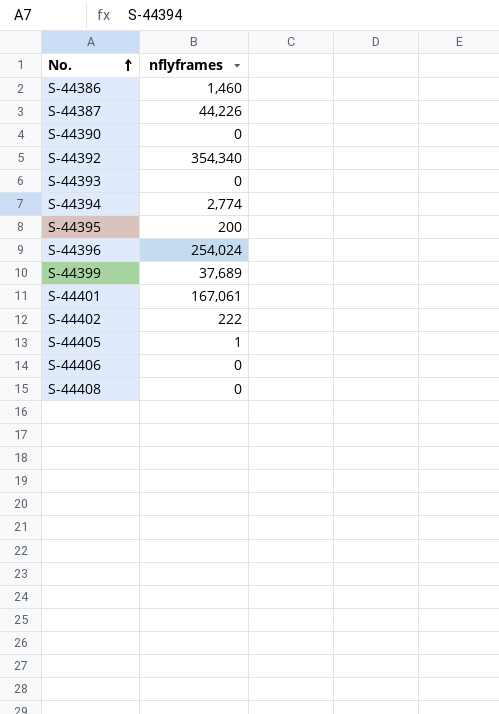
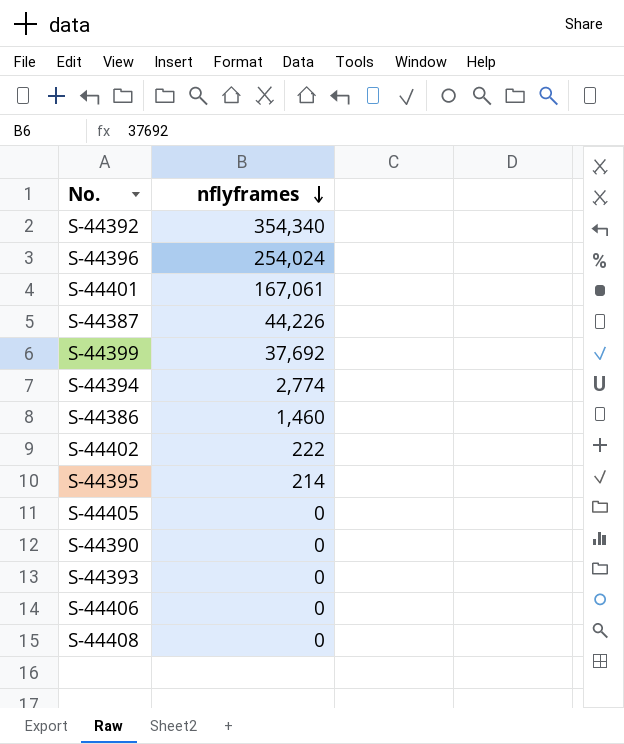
row order: No. ascending -> nflyframes descending
S-44399 | nflyframes: 37,689 -> 37,692
S-44395 | nflyframes: 200 -> 214
S-44405 | nflyframes: 1 -> 0

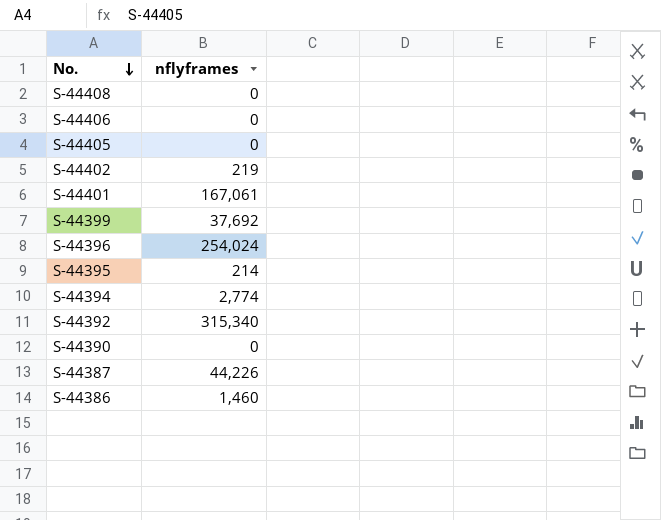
row order: nflyframes descending -> No. descending
row S-44393: 0 -> none
S-44402 | nflyframes: 222 -> 219
S-44392 | nflyframes: 354,340 -> 315,340

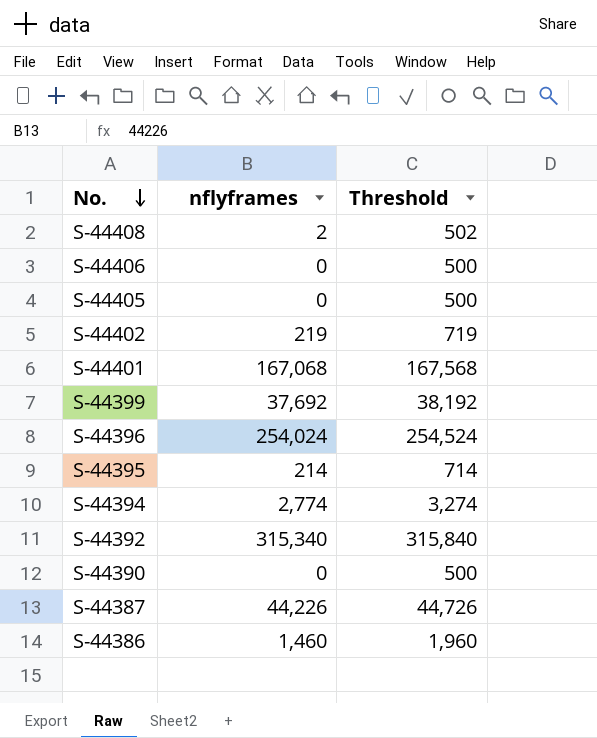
column Threshold | formula: none -> [nflyframes] + 500
S-44408 | nflyframes: 0 -> 2
S-44401 | nflyframes: 167,061 -> 167,068

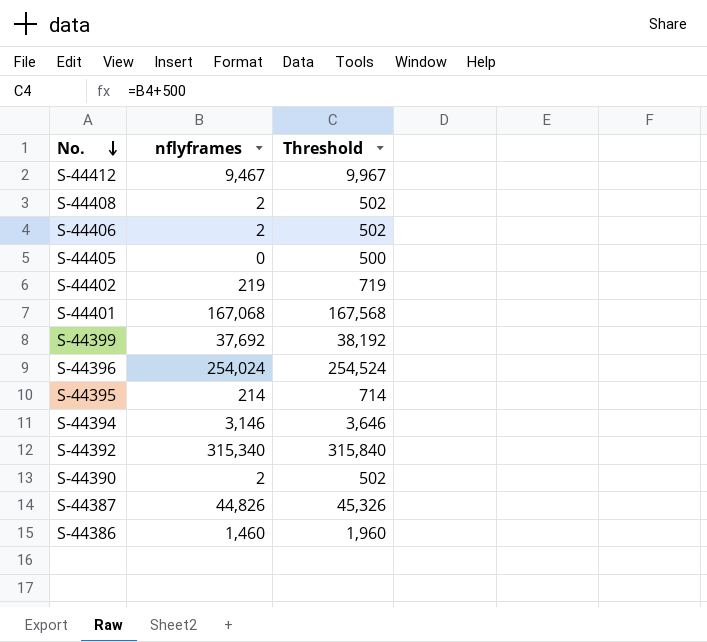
row S-44412: none -> 9,467 | 9,967
S-44406 | nflyframes: 0 -> 2
S-44406 | Threshold: 500 -> 502
S-44394 | nflyframes: 2,774 -> 3,146
S-44394 | Threshold: 3,274 -> 3,646
S-44390 | nflyframes: 0 -> 2
S-44390 | Threshold: 500 -> 502
S-44387 | nflyframes: 44,226 -> 44,826
S-44387 | Threshold: 44,726 -> 45,326

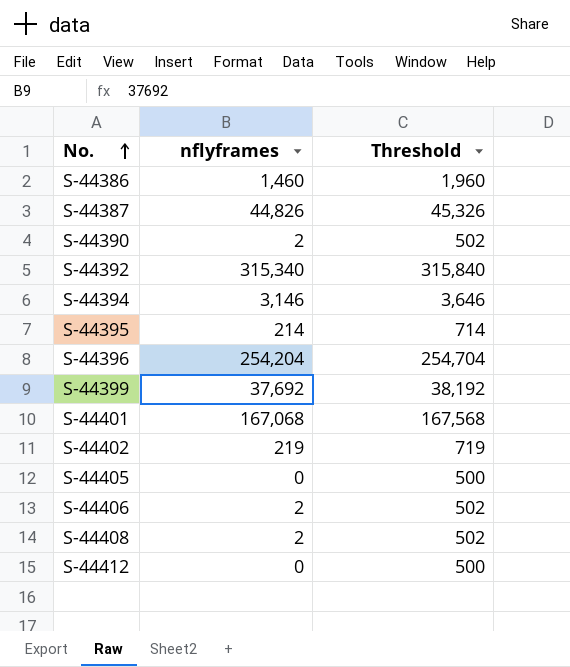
row order: No. descending -> No. ascending
S-44396 | nflyframes: 254,024 -> 254,204
S-44396 | Threshold: 254,524 -> 254,704
S-44412 | nflyframes: 9,467 -> 0
S-44412 | Threshold: 9,967 -> 500

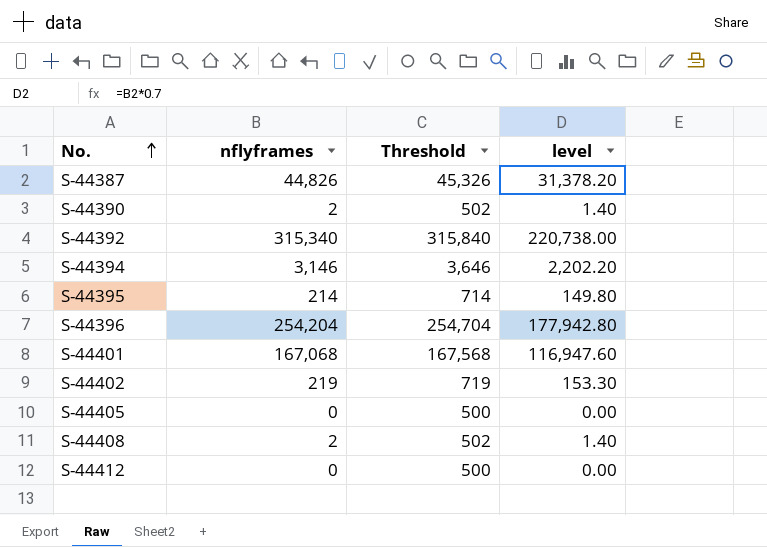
column level | formula: none -> [nflyframes] * 0.7
row S-44386: 1,460 | 1,960 -> none
row S-44399: 37,692 | 38,192 -> none
row S-44406: 2 | 502 -> none

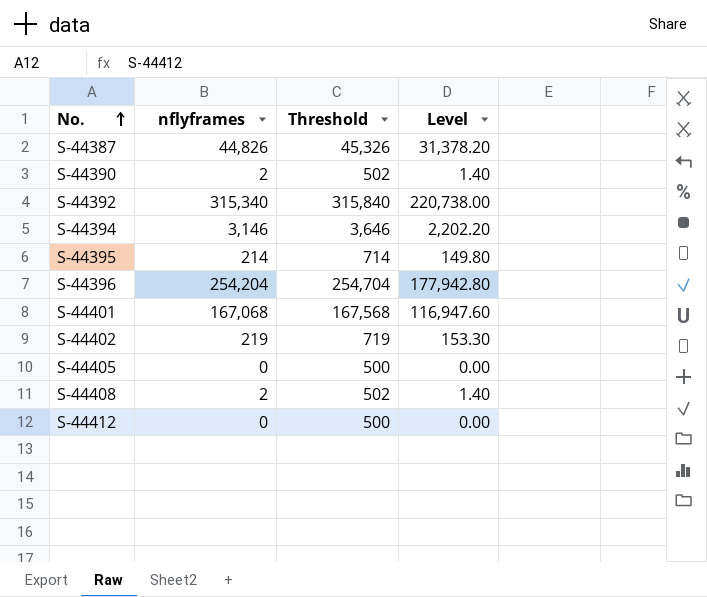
column name: level -> Level

